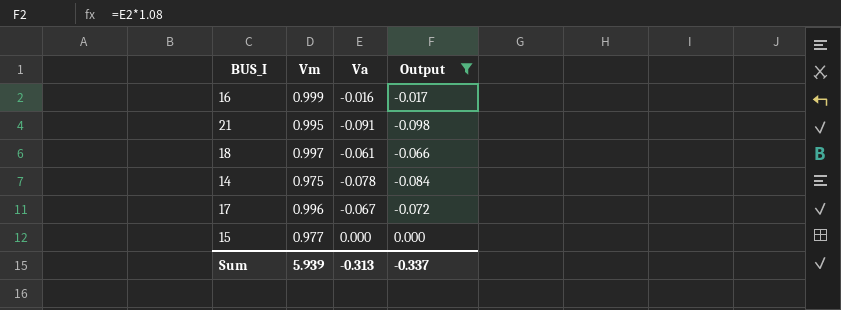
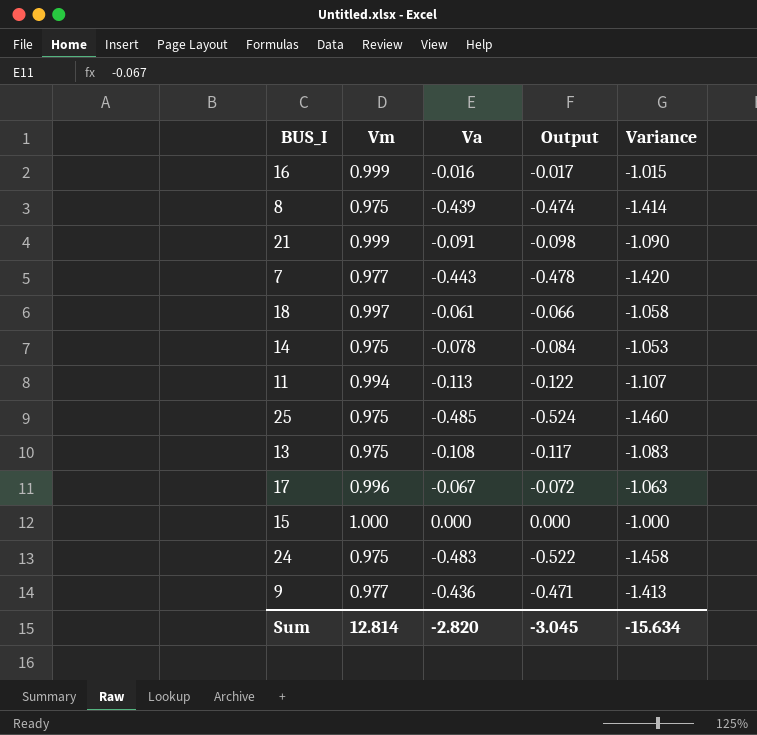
filter: Output >= -0.098 -> none
column Variance | formula: none -> [Va] - [Vm]
21 | Vm: 0.995 -> 0.999
15 | Vm: 0.977 -> 1.000
Sum | Vm: 5.939 -> 12.814
Sum | Va: -0.313 -> -2.820
Sum | Output: -0.337 -> -3.045

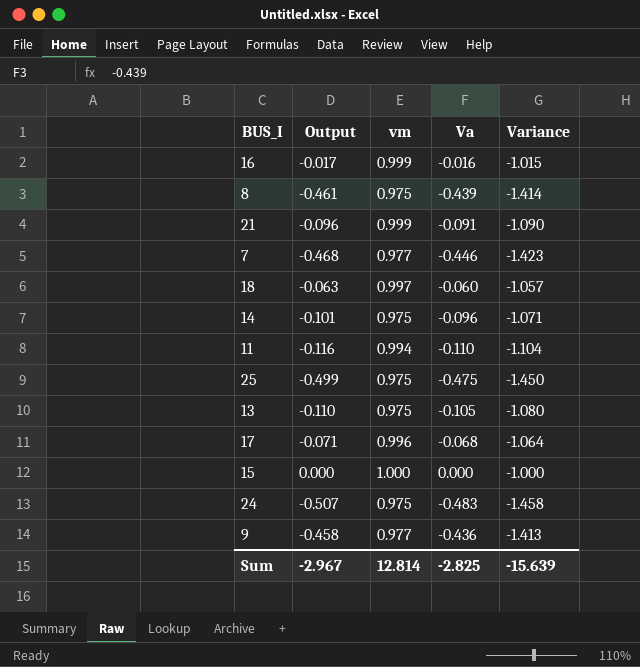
column Output | formula: [Va] * 1.08 -> [Va] * 1.05
column Output | position: 4 -> 2
column name: Vm -> vm
7 | Va: -0.443 -> -0.446
7 | Variance: -1.420 -> -1.423
18 | Va: -0.061 -> -0.060
18 | Variance: -1.058 -> -1.057
14 | Va: -0.078 -> -0.096
14 | Variance: -1.053 -> -1.071
11 | Va: -0.113 -> -0.110
11 | Variance: -1.107 -> -1.104
25 | Va: -0.485 -> -0.475
25 | Variance: -1.460 -> -1.450
13 | Va: -0.108 -> -0.105
13 | Variance: -1.083 -> -1.080
17 | Va: -0.067 -> -0.068
17 | Variance: -1.063 -> -1.064
Sum | Output: -3.045 -> -2.967
Sum | Va: -2.820 -> -2.825
Sum | Variance: -15.634 -> -15.639

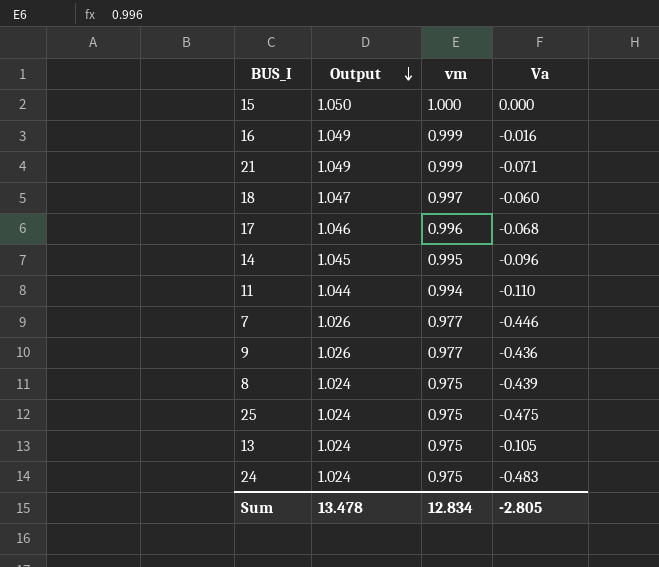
row order: none -> Output descending
column Variance | formula: [Va] - [vm] -> none
column Output | formula: [Va] * 1.05 -> [vm] * 1.05
21 | Va: -0.091 -> -0.071
14 | vm: 0.975 -> 0.995
Sum | Output: -2.967 -> 13.478
Sum | vm: 12.814 -> 12.834
Sum | Va: -2.825 -> -2.805

